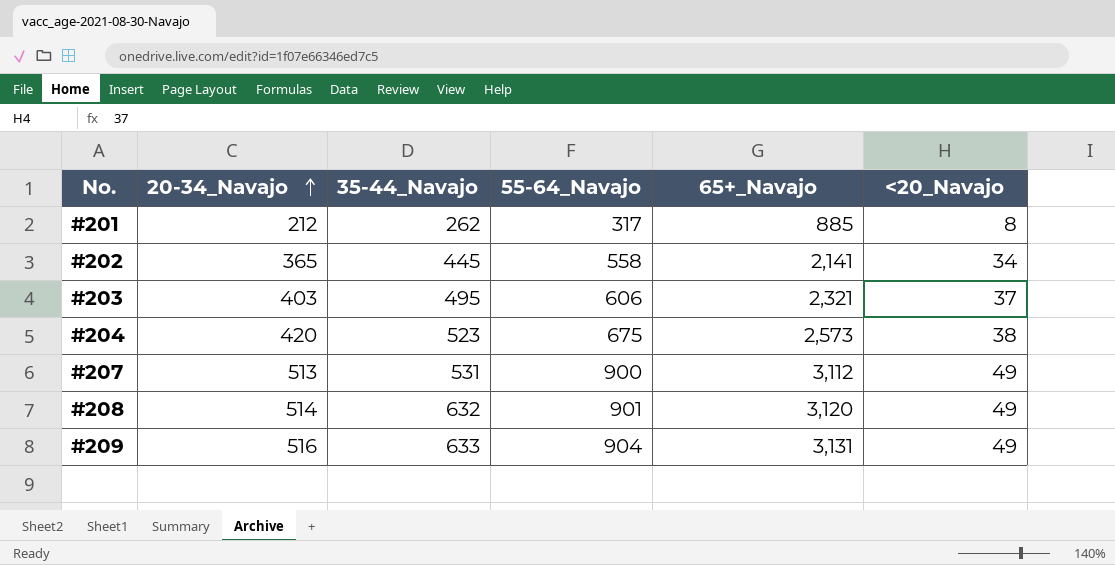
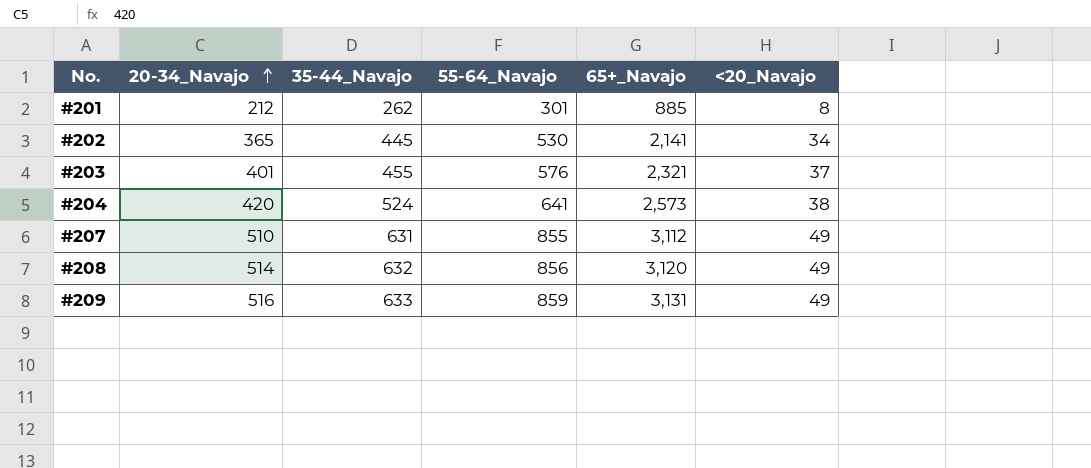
#201 | 55-64_Navajo: 317 -> 301
#202 | 55-64_Navajo: 558 -> 530
#203 | 20-34_Navajo: 403 -> 401
#203 | 35-44_Navajo: 495 -> 455
#203 | 55-64_Navajo: 606 -> 576
#204 | 35-44_Navajo: 523 -> 524
#204 | 55-64_Navajo: 675 -> 641
#207 | 20-34_Navajo: 513 -> 510
#207 | 35-44_Navajo: 531 -> 631
#207 | 55-64_Navajo: 900 -> 855
#208 | 55-64_Navajo: 901 -> 856
#209 | 55-64_Navajo: 904 -> 859

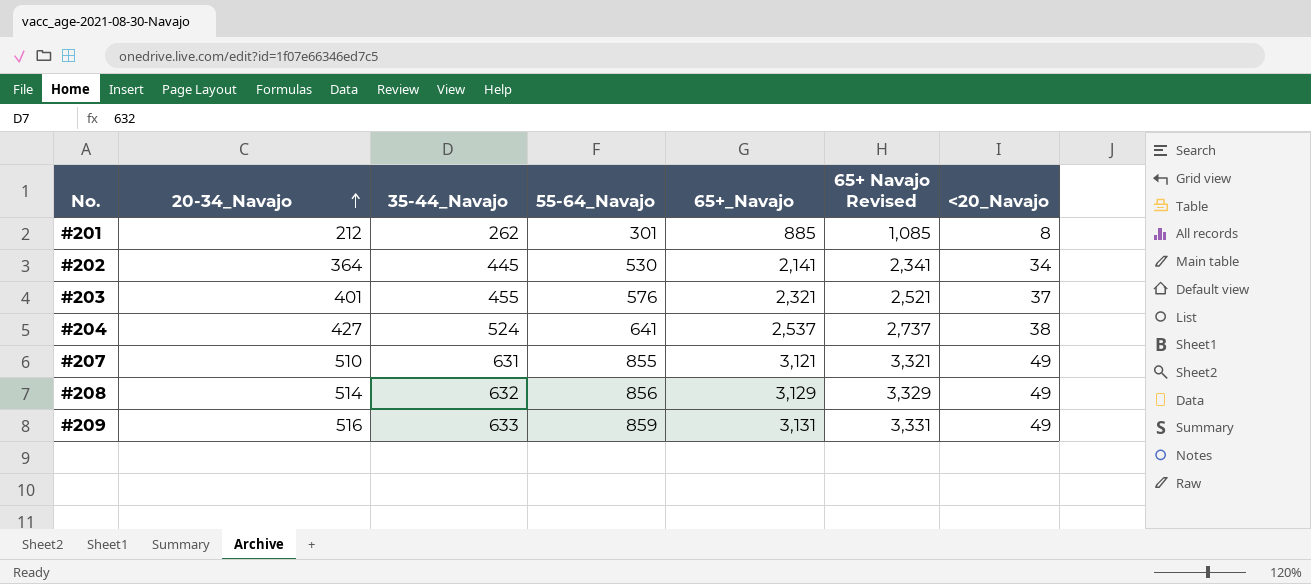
column 65+ Navajo Revised | formula: none -> [65+_Navajo] + 200
#202 | 20-34_Navajo: 365 -> 364
#204 | 20-34_Navajo: 420 -> 427
#204 | 65+_Navajo: 2,573 -> 2,537
#207 | 65+_Navajo: 3,112 -> 3,121
#208 | 65+_Navajo: 3,120 -> 3,129

